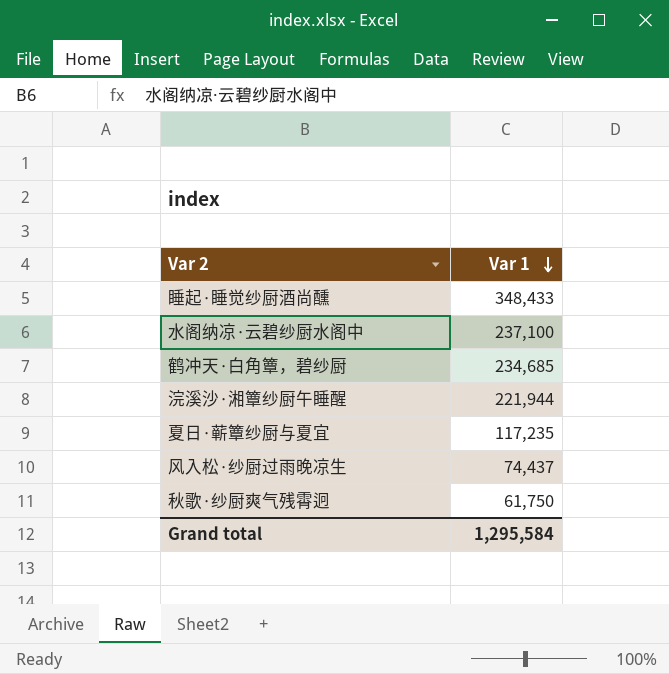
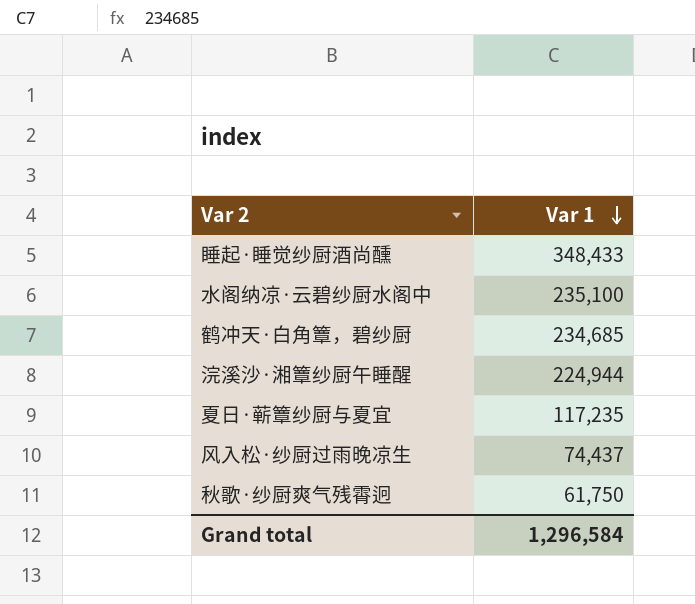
水阁纳凉·云碧纱厨水阁中 | Var 1: 237,100 -> 235,100
浣溪沙·湘簟纱厨午睡醒 | Var 1: 221,944 -> 224,944
Grand total | Var 1: 1,295,584 -> 1,296,584

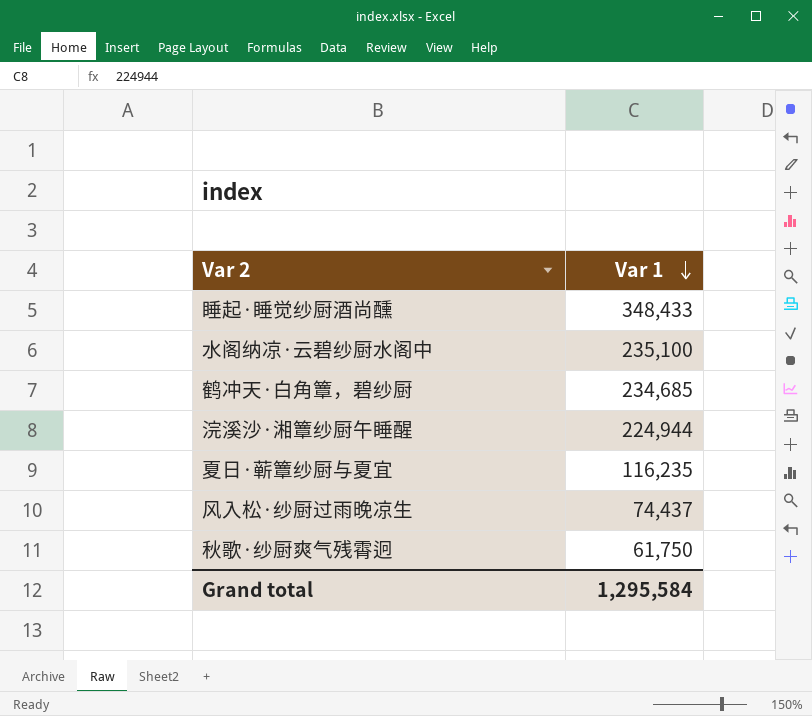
夏日·蕲簟纱厨与夏宜 | Var 1: 117,235 -> 116,235
Grand total | Var 1: 1,296,584 -> 1,295,584

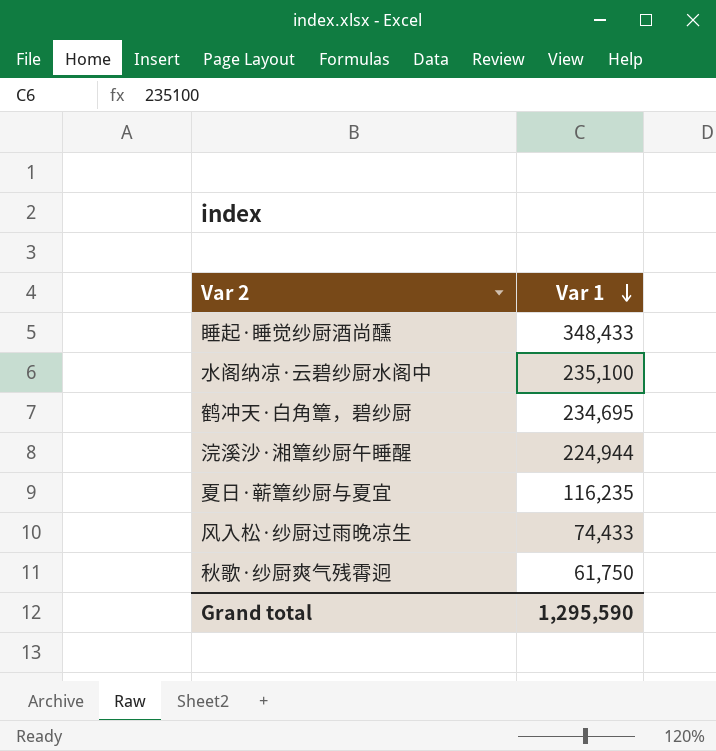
鹤冲天·白角簟，碧纱厨 | Var 1: 234,685 -> 234,695
风入松·纱厨过雨晚凉生 | Var 1: 74,437 -> 74,433
Grand total | Var 1: 1,295,584 -> 1,295,590

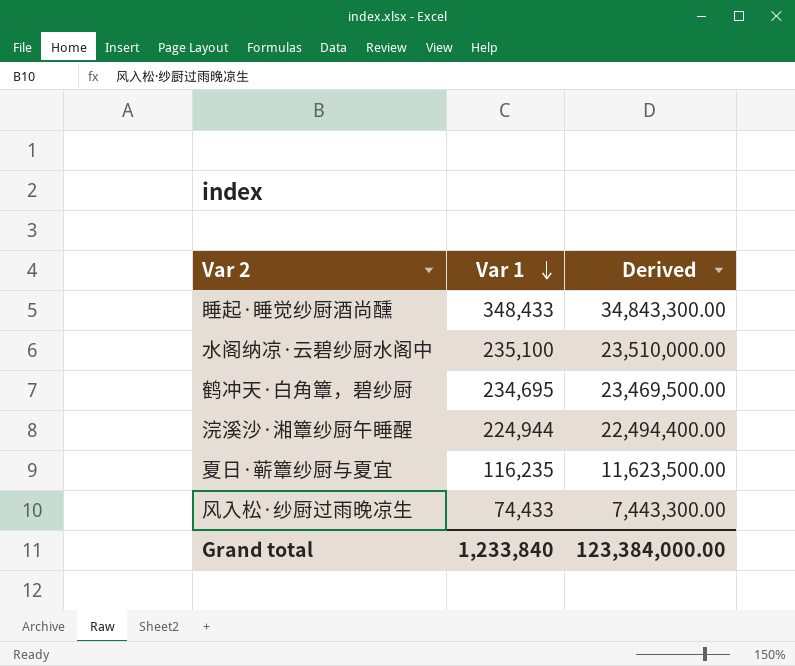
column Derived | formula: none -> [Var 1] * 100
row 秋歌·纱厨爽气残霄迥: 61,750 -> none
Grand total | Var 1: 1,295,590 -> 1,233,840

